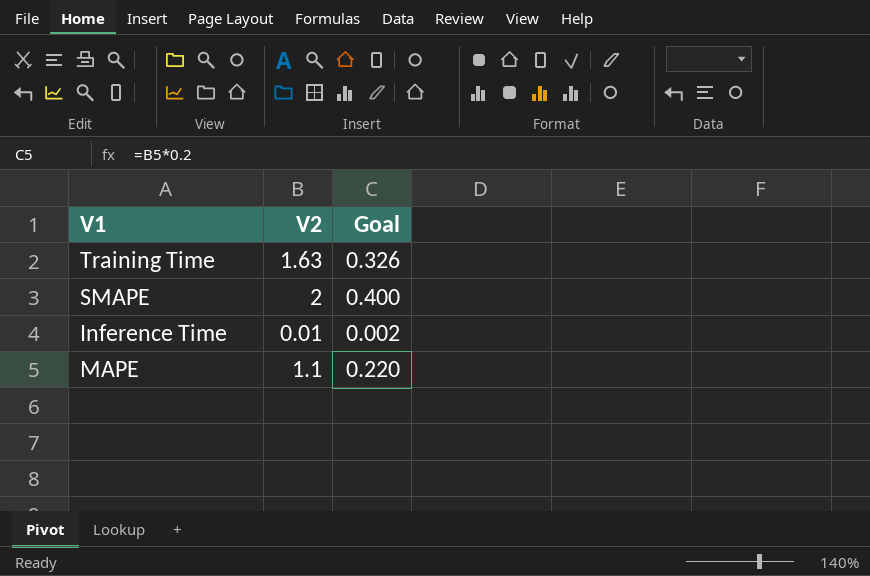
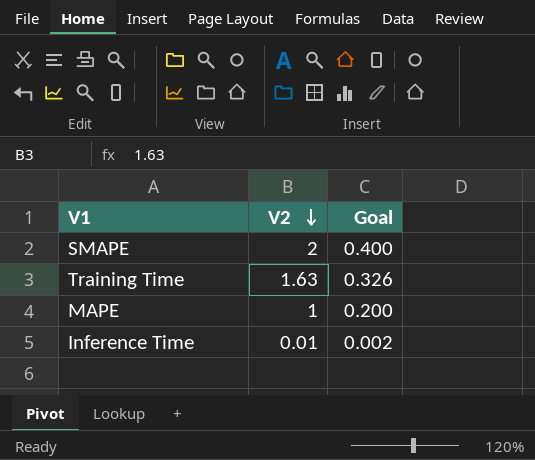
row order: none -> V2 descending
MAPE | V2: 1.1 -> 1
MAPE | Goal: 0.220 -> 0.200

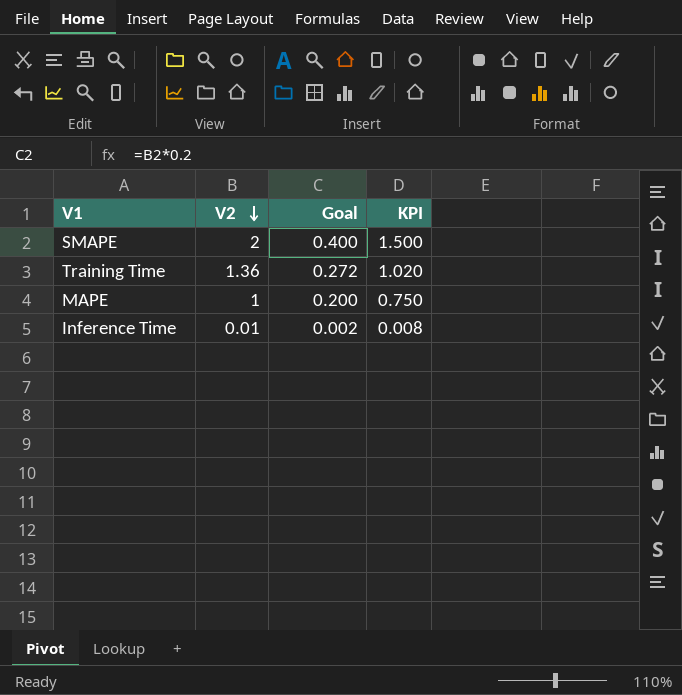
column KPI | formula: none -> [V2] * 0.75
Training Time | V2: 1.63 -> 1.36
Training Time | Goal: 0.326 -> 0.272

